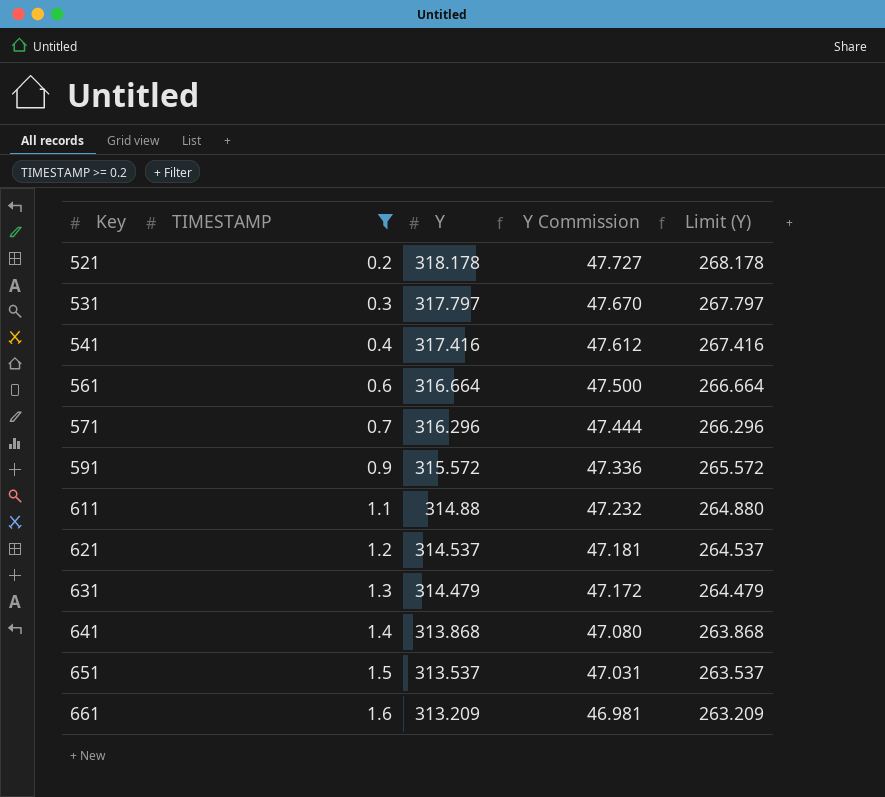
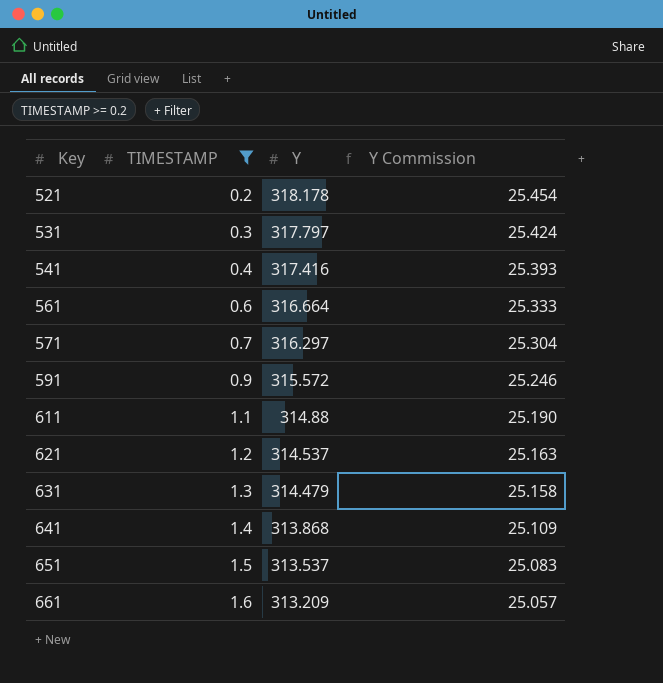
column Limit (Y) | formula: [Y] - 50 -> none
column Y Commission | formula: [Y] * 0.15 -> [Y] * 0.08
571 | Y: 316.296 -> 316.297

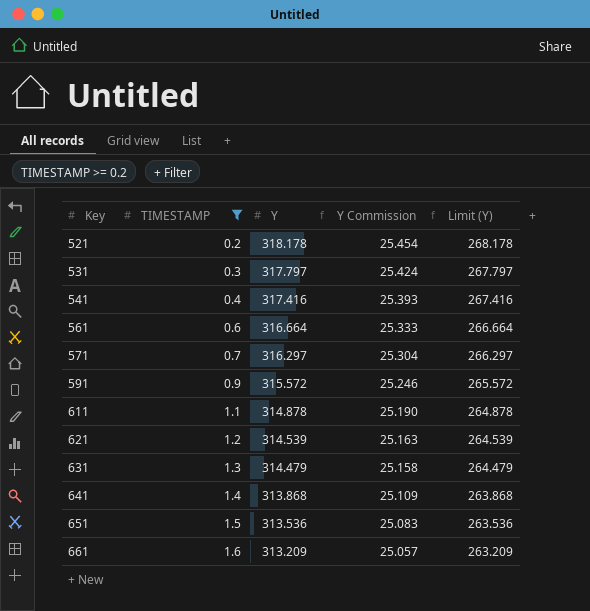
column Limit (Y) | formula: none -> [Y] - 50
611 | Y: 314.88 -> 314.878
621 | Y: 314.537 -> 314.539
651 | Y: 313.537 -> 313.536

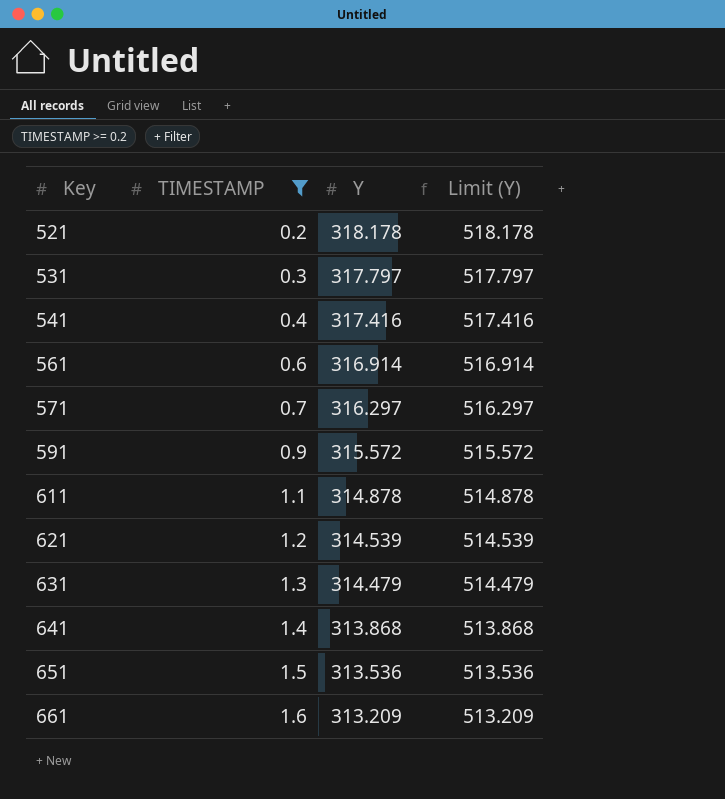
column Y Commission | formula: [Y] * 0.08 -> none
column Limit (Y) | formula: [Y] - 50 -> [Y] + 200
561 | Y: 316.664 -> 316.914

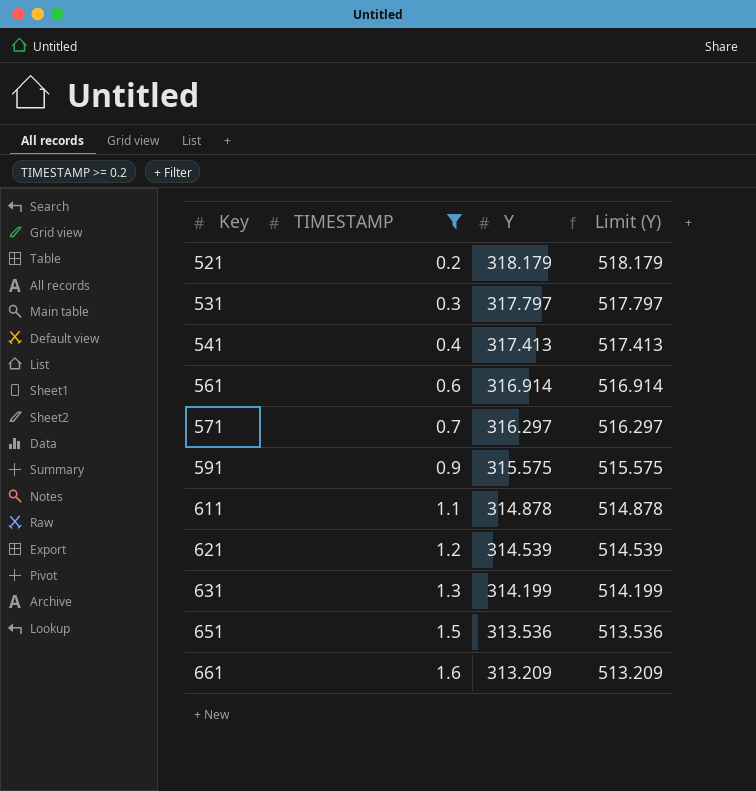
row 641: 1.4 | 313.868 | 513.868 -> none
521 | Y: 318.178 -> 318.179
521 | Limit (Y): 518.178 -> 518.179
541 | Y: 317.416 -> 317.413
541 | Limit (Y): 517.416 -> 517.413
591 | Y: 315.572 -> 315.575
591 | Limit (Y): 515.572 -> 515.575
631 | Y: 314.479 -> 314.199
631 | Limit (Y): 514.479 -> 514.199

